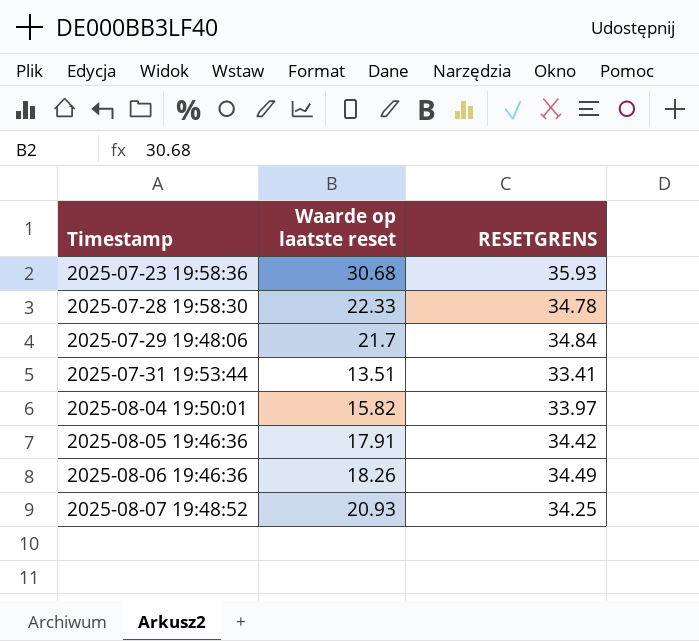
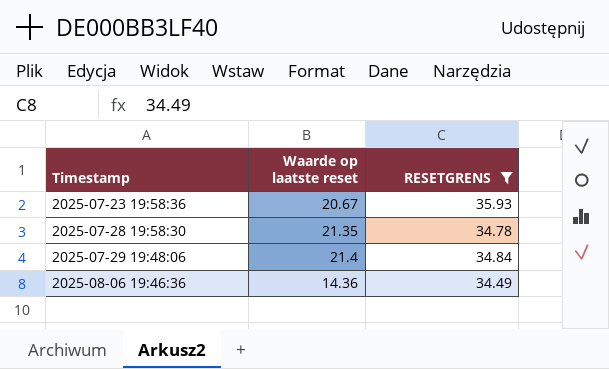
filter: none -> RESETGRENS >= 34.49
2025-07-23 19:58:36 | Waarde op laatste reset: 30.68 -> 20.67
2025-07-28 19:58:30 | Waarde op laatste reset: 22.33 -> 21.35
2025-07-29 19:48:06 | Waarde op laatste reset: 21.7 -> 21.4
2025-08-06 19:46:36 | Waarde op laatste reset: 18.26 -> 14.36

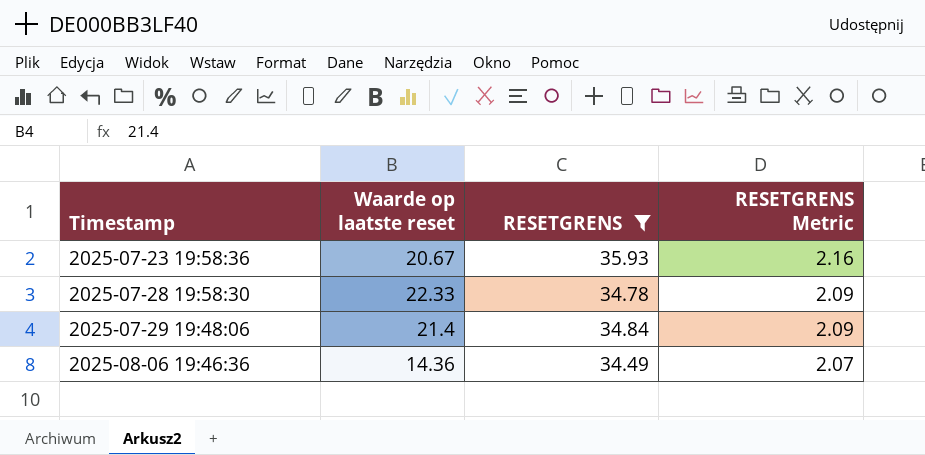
column RESETGRENS Metric | formula: none -> [RESETGRENS] * 0.06
2025-07-28 19:58:30 | Waarde op laatste reset: 21.35 -> 22.33

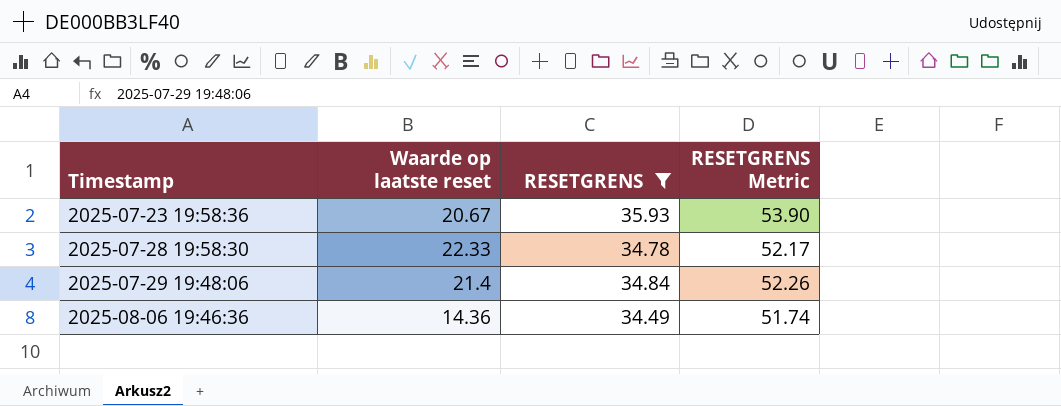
column RESETGRENS Metric | formula: [RESETGRENS] * 0.06 -> [RESETGRENS] * 1.5

